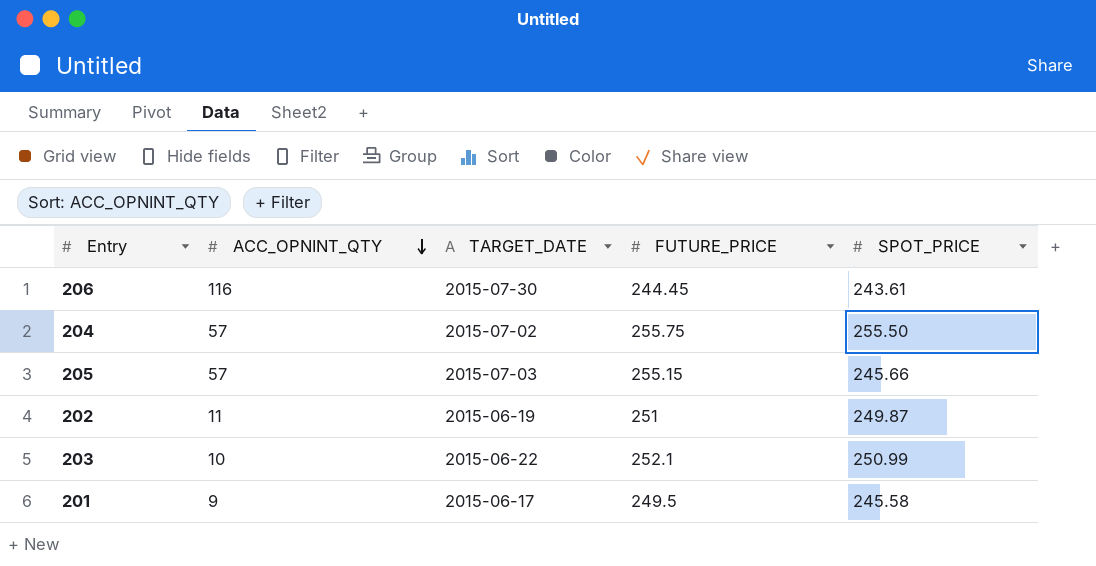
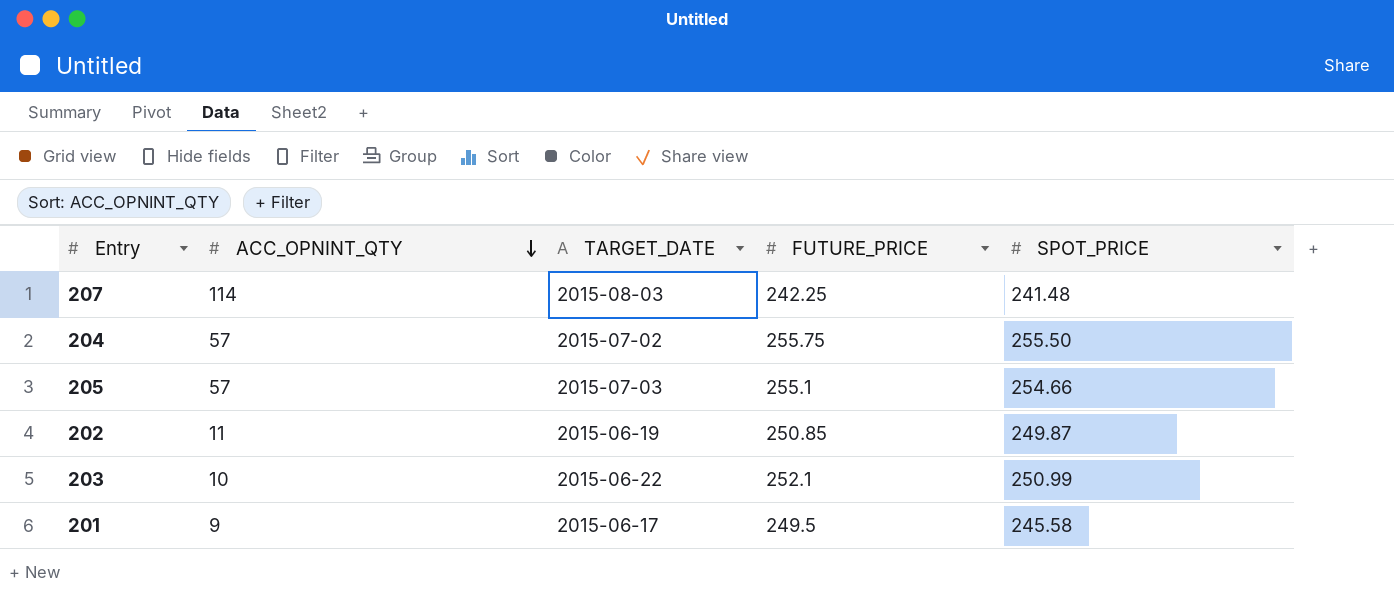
row 206: 116 | 2015-07-30 | 244.45 | 243.61 -> none
row 207: none -> 114 | 2015-08-03 | 242.25 | 241.48
205 | FUTURE_PRICE: 255.15 -> 255.1
205 | SPOT_PRICE: 245.66 -> 254.66
202 | FUTURE_PRICE: 251 -> 250.85

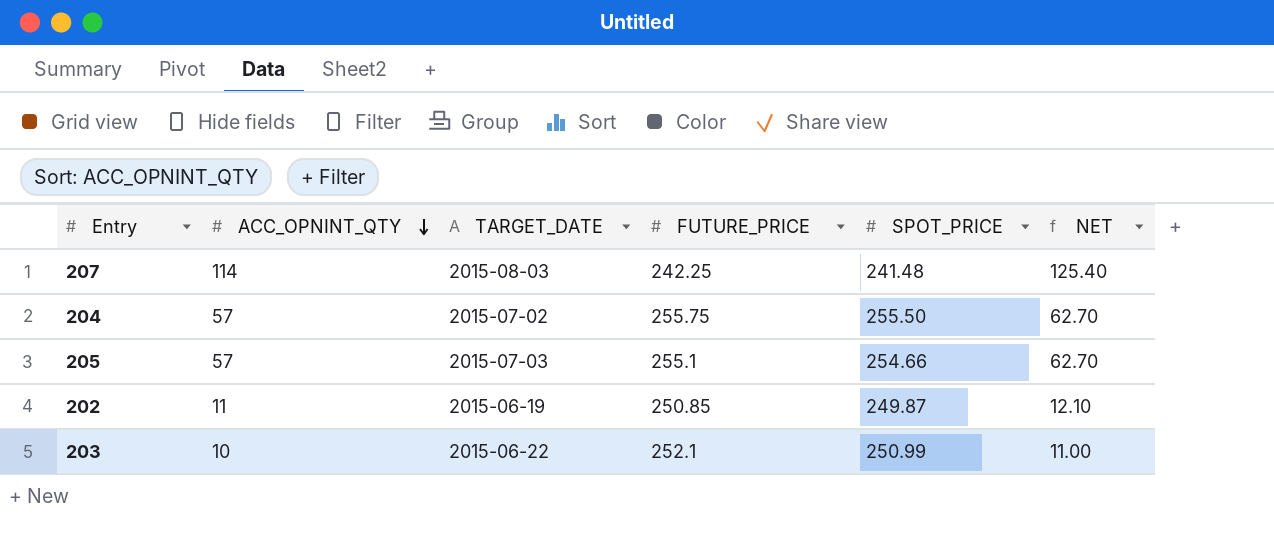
column NET | formula: none -> [ACC_OPNINT_QTY] * 1.1
row 201: 9 | 2015-06-17 | 249.5 | 245.58 -> none

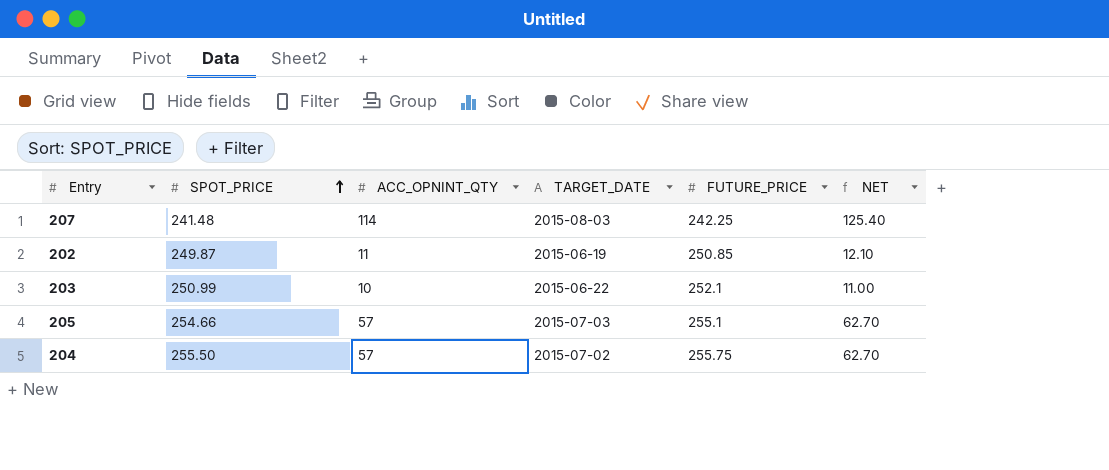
row order: ACC_OPNINT_QTY descending -> SPOT_PRICE ascending
column SPOT_PRICE | position: 5 -> 2

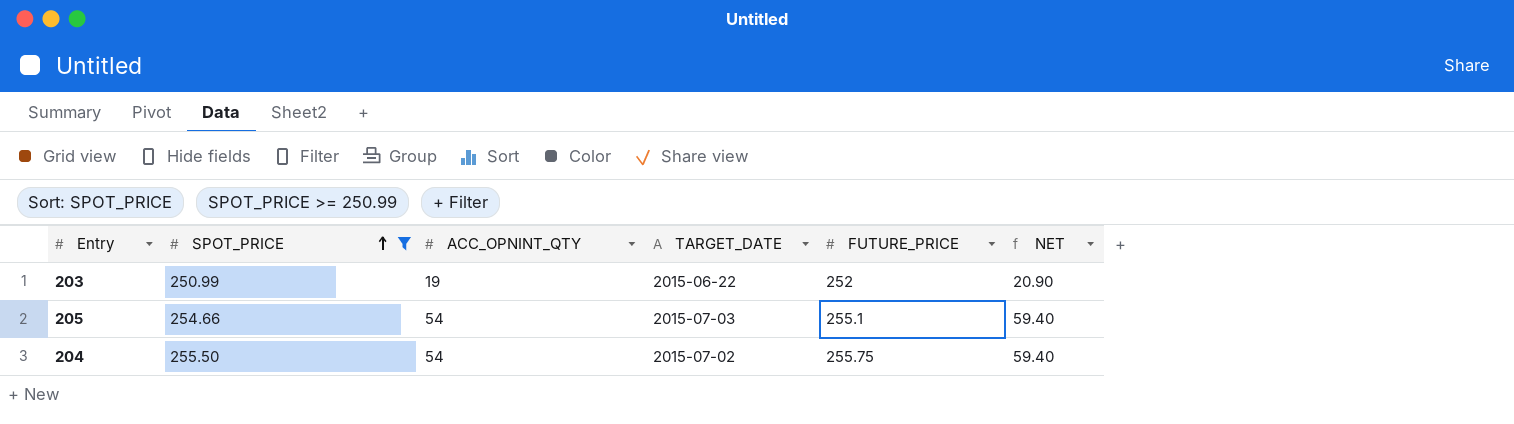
filter: none -> SPOT_PRICE >= 250.99
203 | ACC_OPNINT_QTY: 10 -> 19
203 | FUTURE_PRICE: 252.1 -> 252
203 | NET: 11.00 -> 20.90
205 | ACC_OPNINT_QTY: 57 -> 54
205 | NET: 62.70 -> 59.40
204 | ACC_OPNINT_QTY: 57 -> 54
204 | NET: 62.70 -> 59.40

